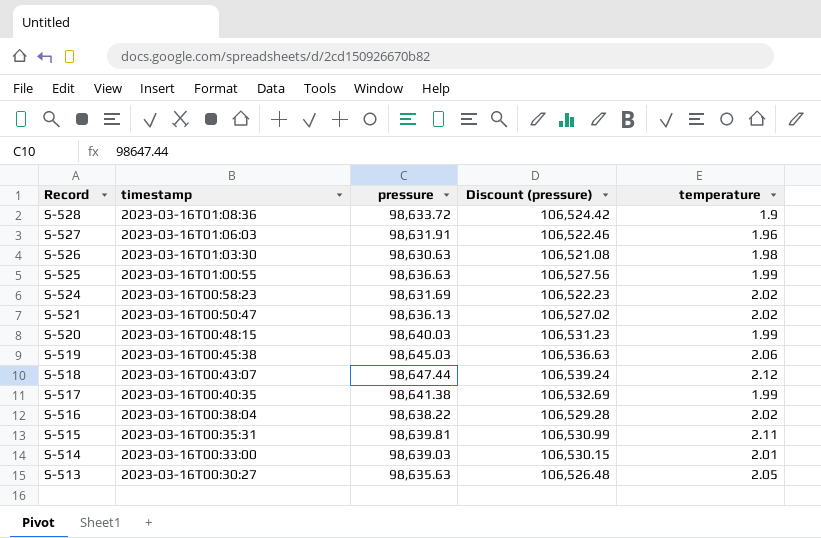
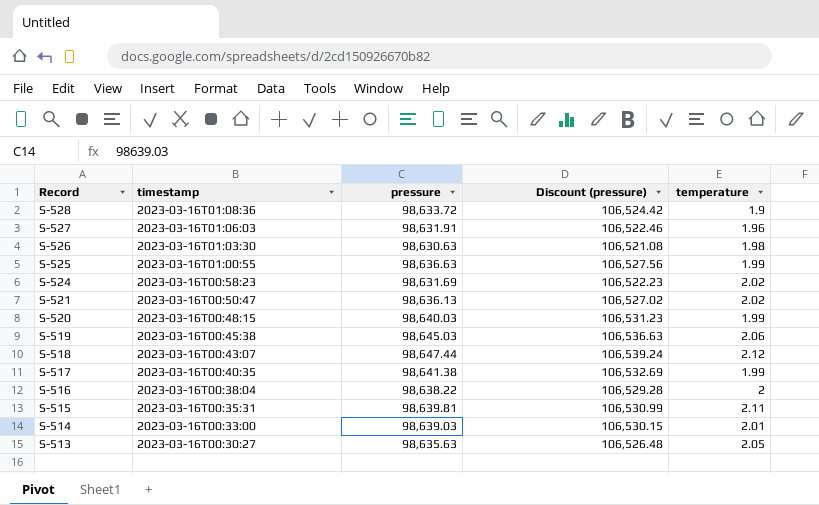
S-516 | temperature: 2.02 -> 2

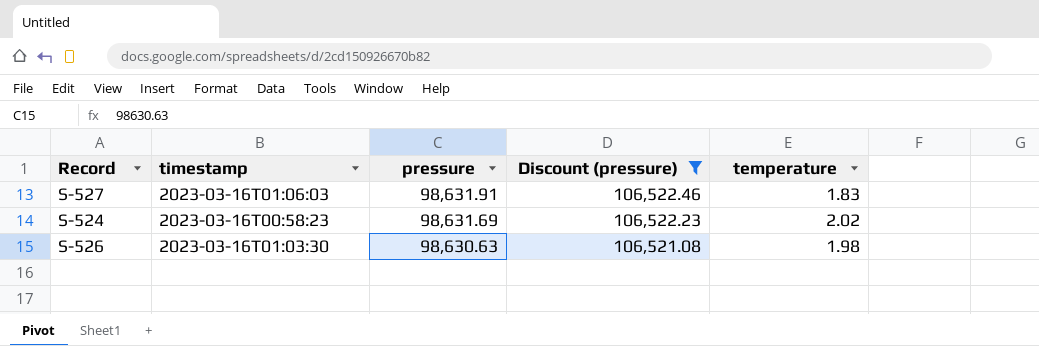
filter: none -> Discount (pressure) <= 106,522.46
row order: Record descending -> pressure descending
S-527 | temperature: 1.96 -> 1.83

